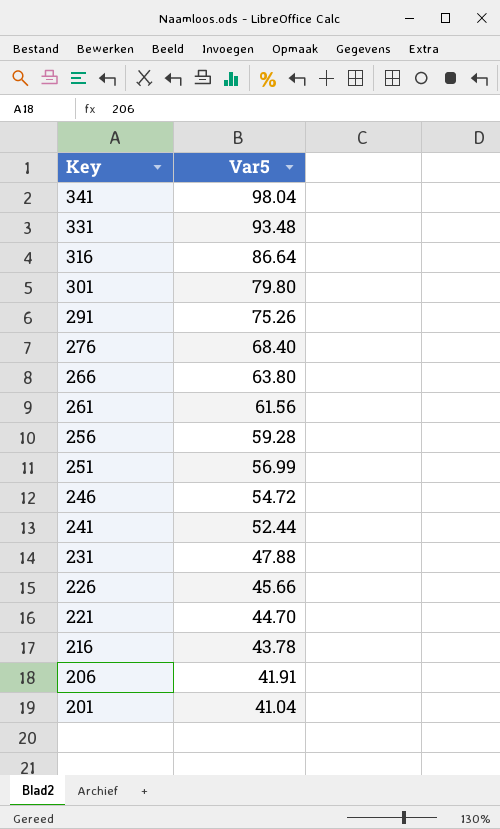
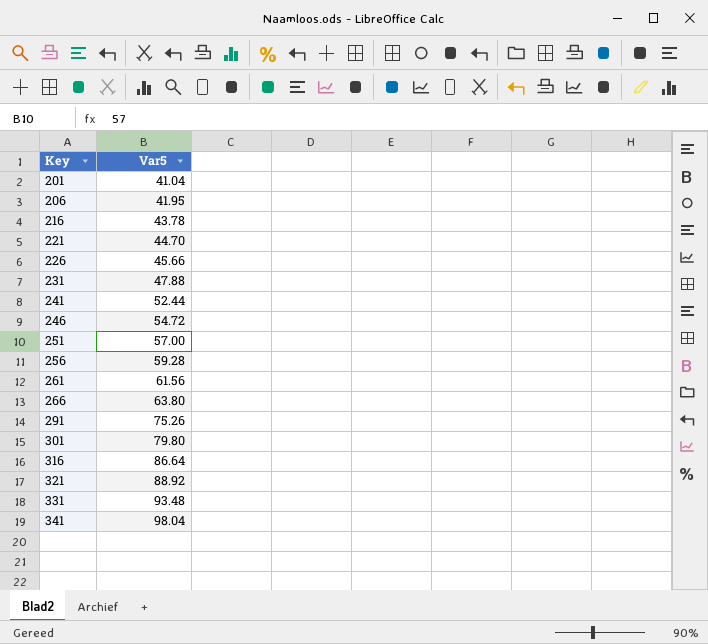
row order: Key descending -> Key ascending
row 276: 68.40 -> none
206 | Var5: 41.91 -> 41.95
251 | Var5: 56.99 -> 57.00
row 321: none -> 88.92

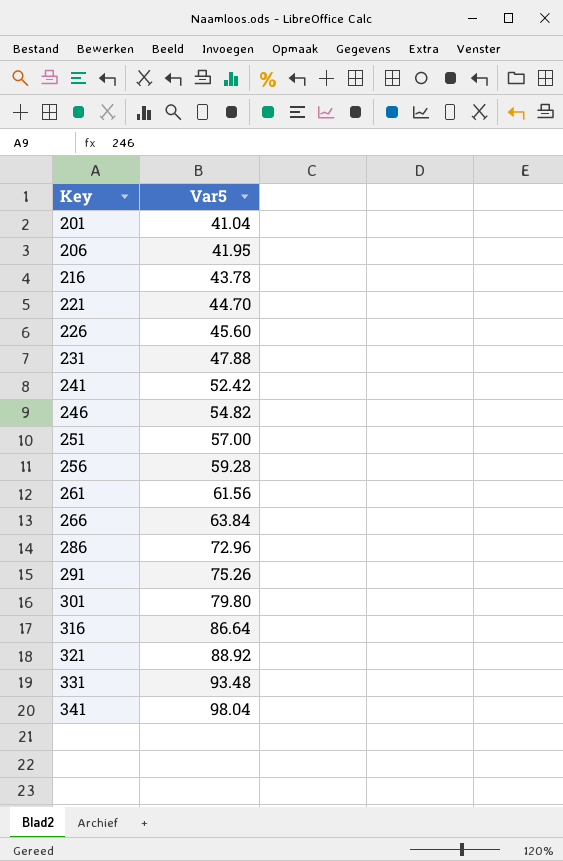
226 | Var5: 45.66 -> 45.60
241 | Var5: 52.44 -> 52.42
246 | Var5: 54.72 -> 54.82
266 | Var5: 63.80 -> 63.84
row 286: none -> 72.96

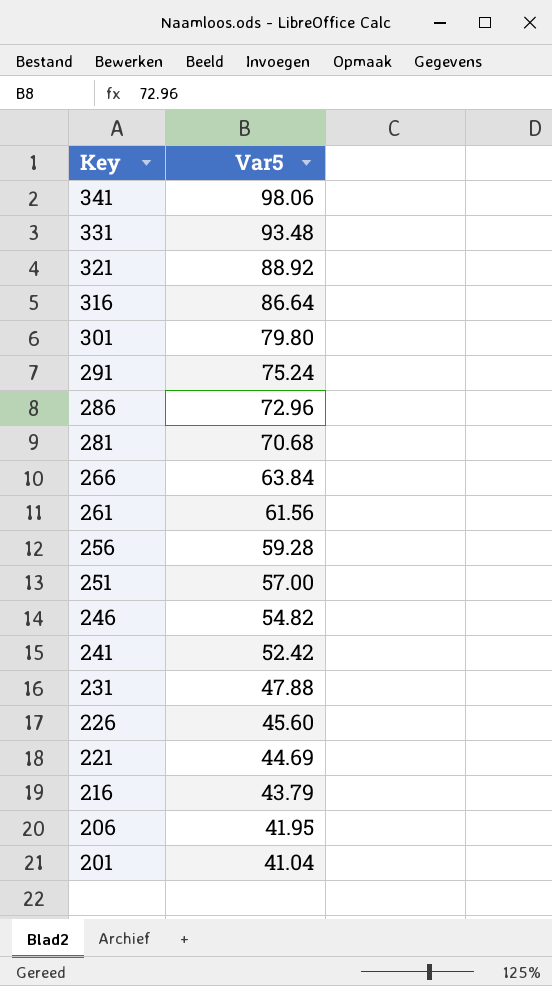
row order: Key ascending -> Key descending
341 | Var5: 98.04 -> 98.06
291 | Var5: 75.26 -> 75.24
row 281: none -> 70.68
221 | Var5: 44.70 -> 44.69
216 | Var5: 43.78 -> 43.79

